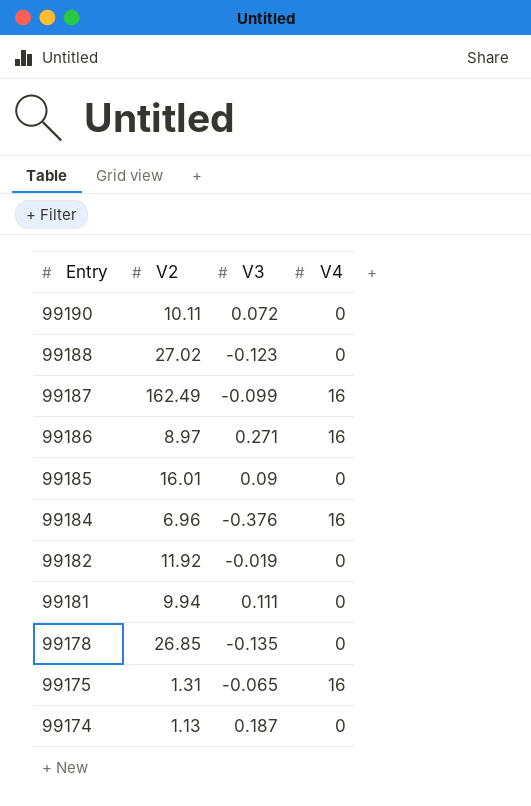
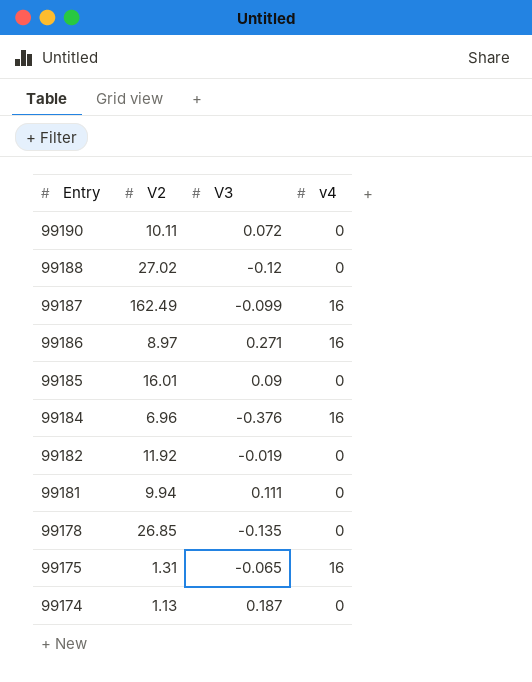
column name: V4 -> v4
99188 | V3: -0.123 -> -0.12

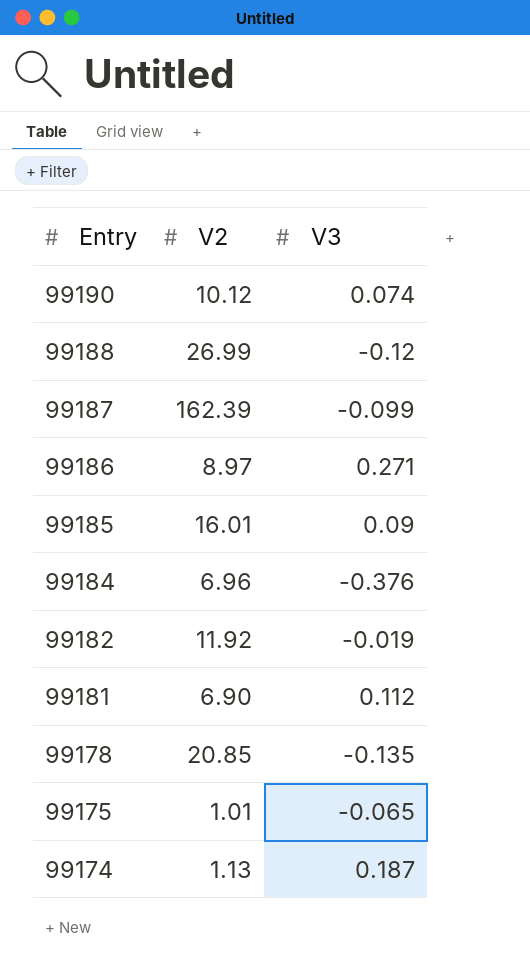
column v4 | position: 4 -> none
99190 | V2: 10.11 -> 10.12
99190 | V3: 0.072 -> 0.074
99188 | V2: 27.02 -> 26.99
99187 | V2: 162.49 -> 162.39
99181 | V2: 9.94 -> 6.90
99181 | V3: 0.111 -> 0.112
99178 | V2: 26.85 -> 20.85
99175 | V2: 1.31 -> 1.01

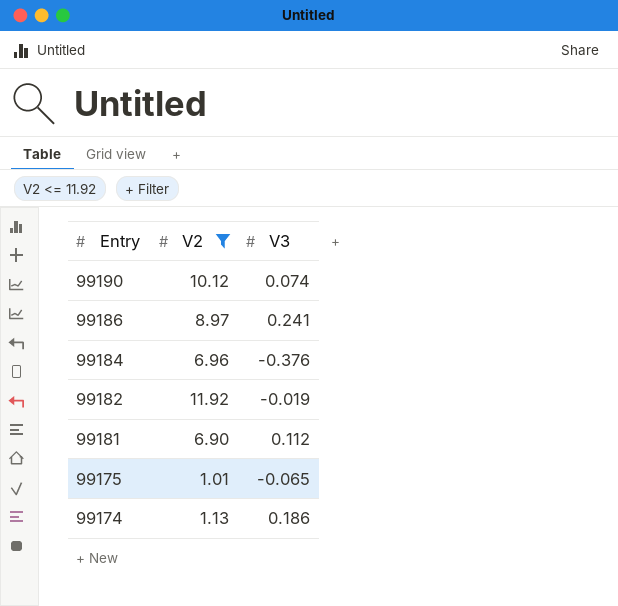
filter: none -> V2 <= 11.92
99186 | V3: 0.271 -> 0.241
99174 | V3: 0.187 -> 0.186

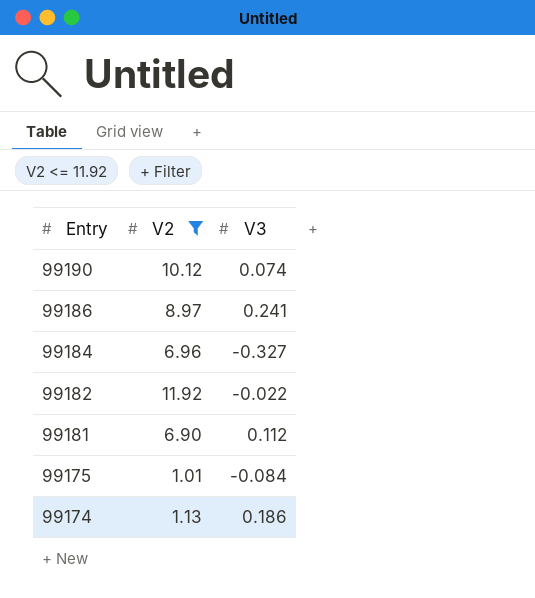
99184 | V3: -0.376 -> -0.327
99182 | V3: -0.019 -> -0.022
99175 | V3: -0.065 -> -0.084

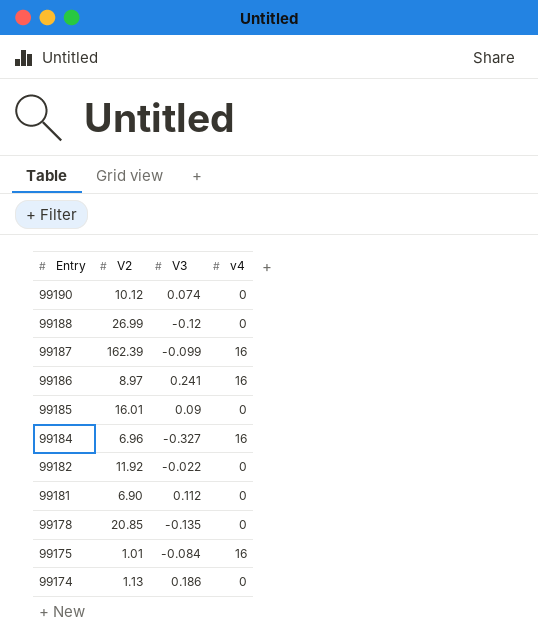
filter: V2 <= 11.92 -> none
column v4 | position: none -> 4

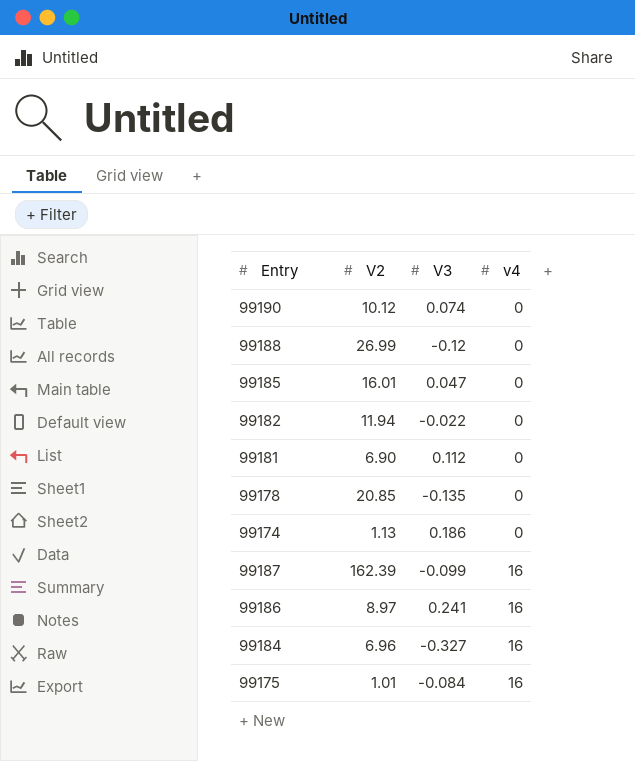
row order: Entry descending -> v4 ascending
99185 | V3: 0.09 -> 0.047
99182 | V2: 11.92 -> 11.94

